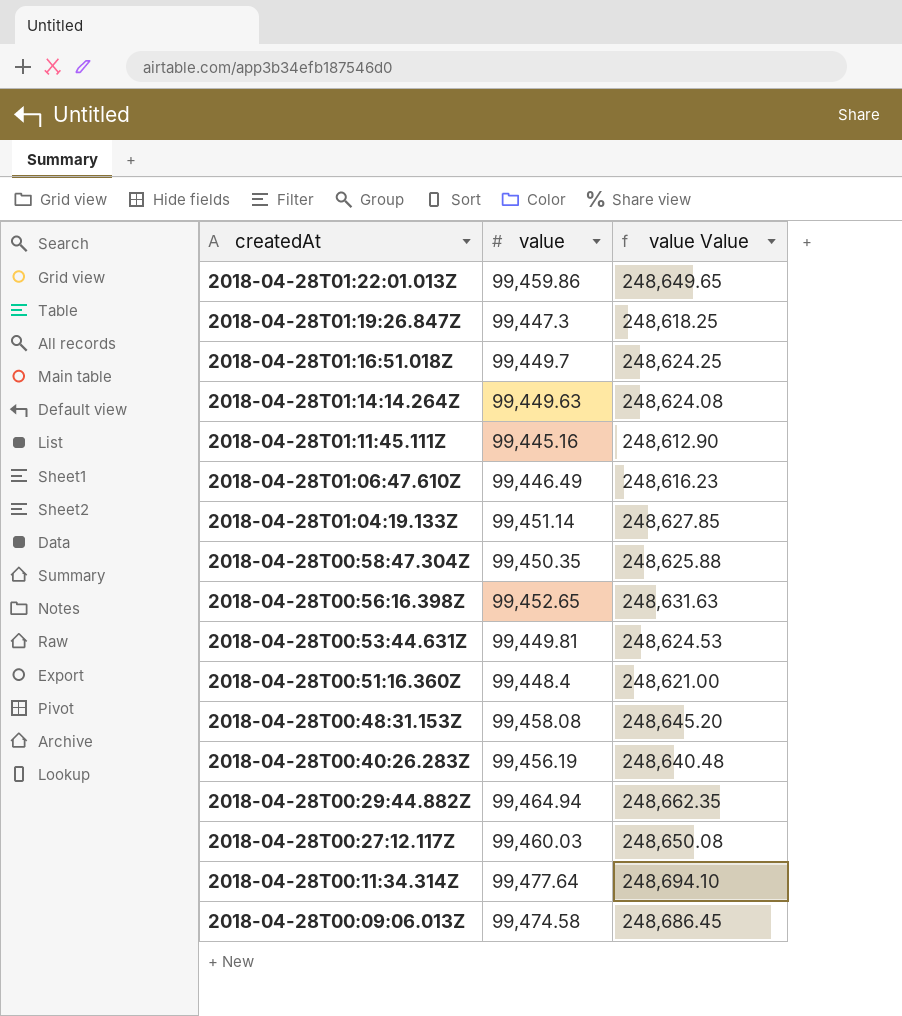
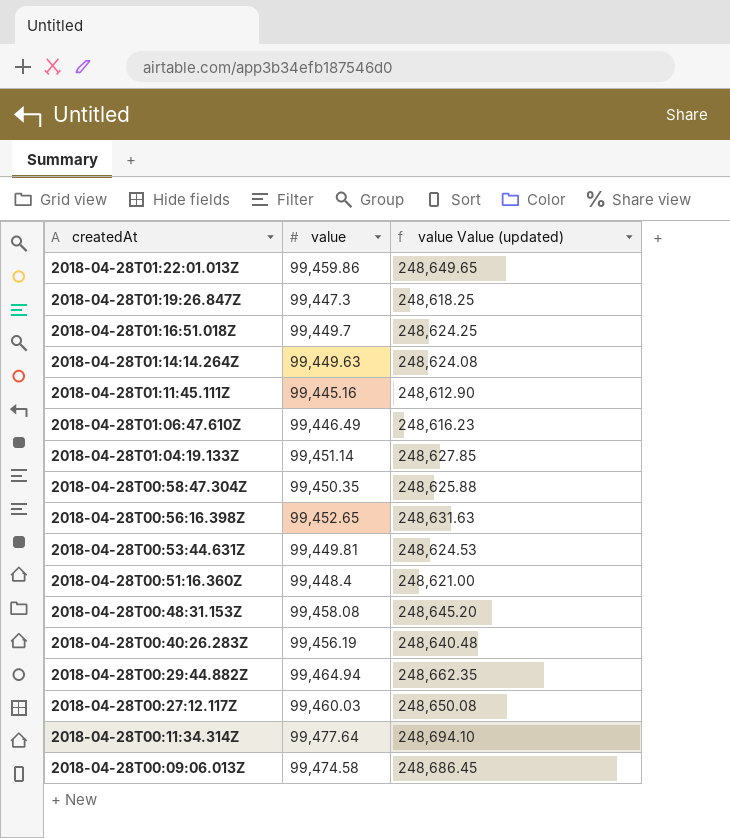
column name: value Value -> value Value (updated)

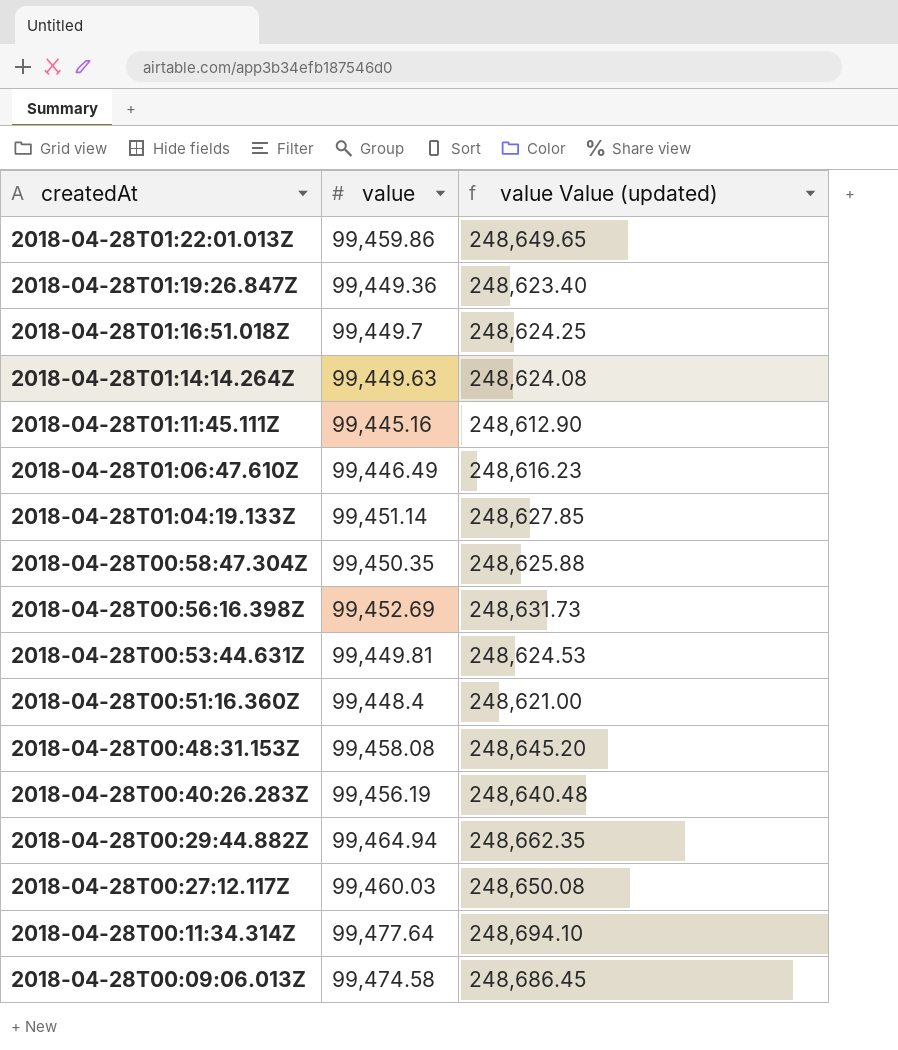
2018-04-28T01:19:26.847Z | value: 99,447.3 -> 99,449.36
2018-04-28T01:19:26.847Z | value Value (updated): 248,618.25 -> 248,623.40
2018-04-28T00:56:16.398Z | value: 99,452.65 -> 99,452.69
2018-04-28T00:56:16.398Z | value Value (updated): 248,631.63 -> 248,631.73

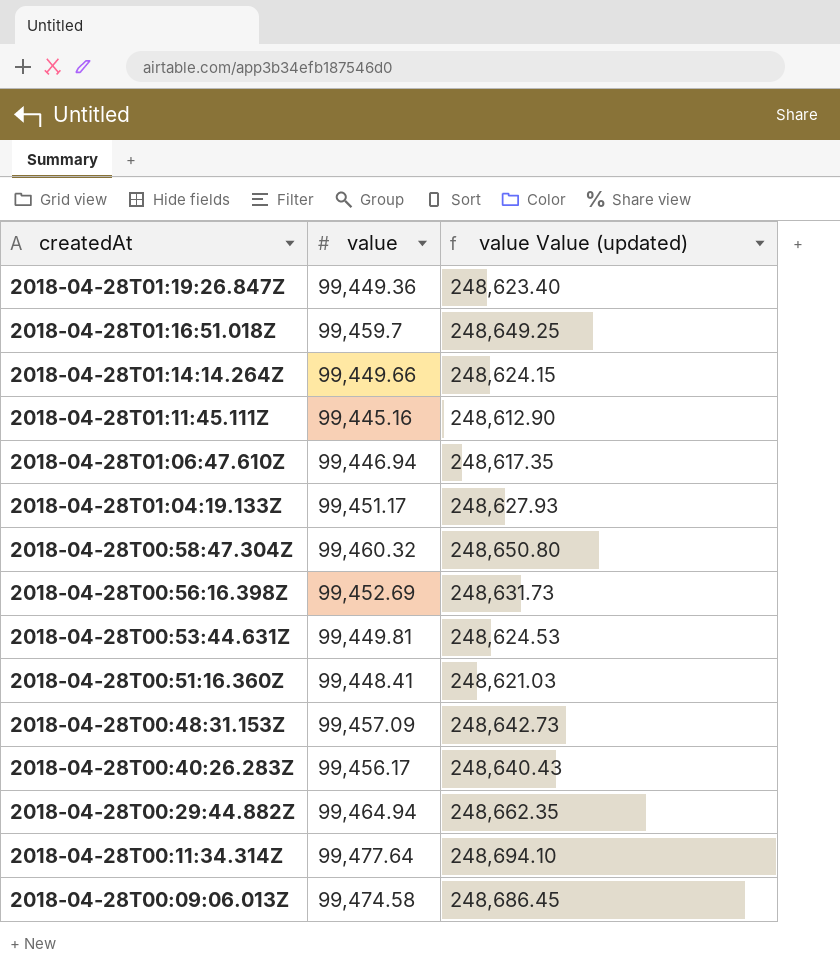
row 2018-04-28T01:22:01.013Z: 99,459.86 | 248,649.65 -> none
row 2018-04-28T00:27:12.117Z: 99,460.03 | 248,650.08 -> none
2018-04-28T01:16:51.018Z | value: 99,449.7 -> 99,459.7
2018-04-28T01:16:51.018Z | value Value (updated): 248,624.25 -> 248,649.25
2018-04-28T01:14:14.264Z | value: 99,449.63 -> 99,449.66
2018-04-28T01:14:14.264Z | value Value (updated): 248,624.08 -> 248,624.15
2018-04-28T01:06:47.610Z | value: 99,446.49 -> 99,446.94
2018-04-28T01:06:47.610Z | value Value (updated): 248,616.23 -> 248,617.35
2018-04-28T01:04:19.133Z | value: 99,451.14 -> 99,451.17
2018-04-28T01:04:19.133Z | value Value (updated): 248,627.85 -> 248,627.93
2018-04-28T00:58:47.304Z | value: 99,450.35 -> 99,460.32
2018-04-28T00:58:47.304Z | value Value (updated): 248,625.88 -> 248,650.80
2018-04-28T00:51:16.360Z | value: 99,448.4 -> 99,448.41
2018-04-28T00:51:16.360Z | value Value (updated): 248,621.00 -> 248,621.03
2018-04-28T00:48:31.153Z | value: 99,458.08 -> 99,457.09
2018-04-28T00:48:31.153Z | value Value (updated): 248,645.20 -> 248,642.73
2018-04-28T00:40:26.283Z | value: 99,456.19 -> 99,456.17
2018-04-28T00:40:26.283Z | value Value (updated): 248,640.48 -> 248,640.43

